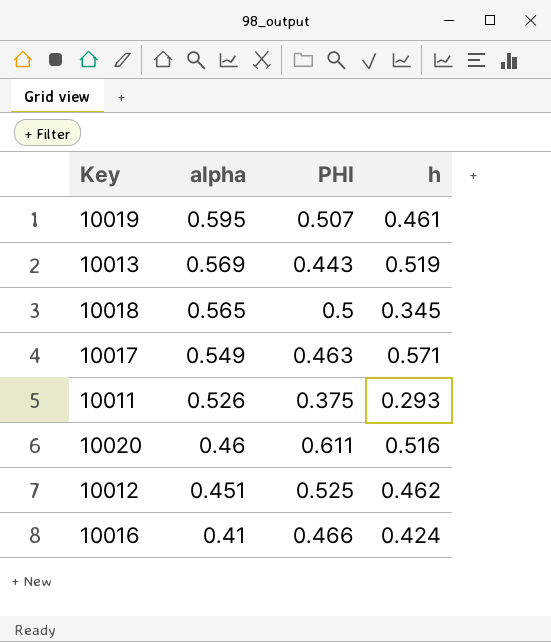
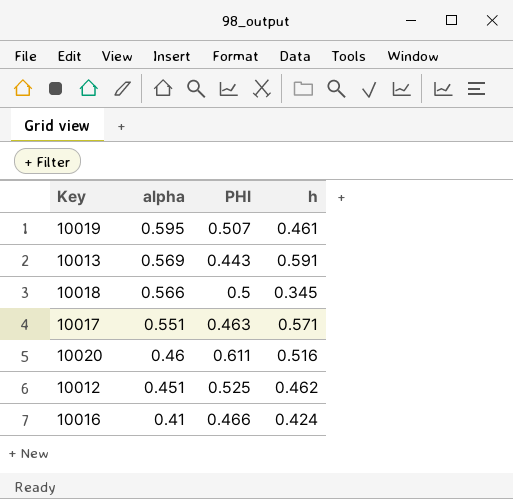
row 10011: 0.526 | 0.375 | 0.293 -> none
10013 | h: 0.519 -> 0.591
10018 | alpha: 0.565 -> 0.566
10017 | alpha: 0.549 -> 0.551

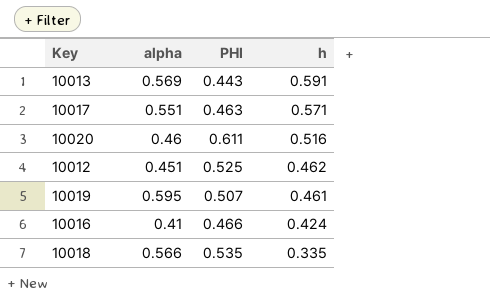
row order: alpha descending -> h descending
10018 | PHI: 0.5 -> 0.535
10018 | h: 0.345 -> 0.335

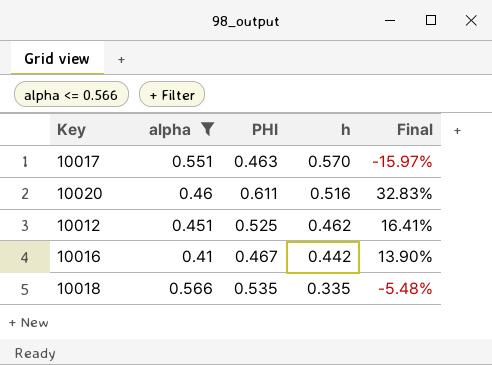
filter: none -> alpha <= 0.566
column Final | formula: none -> ([PHI] - [alpha]) / [alpha]
10017 | h: 0.571 -> 0.570
10016 | PHI: 0.466 -> 0.467
10016 | h: 0.424 -> 0.442

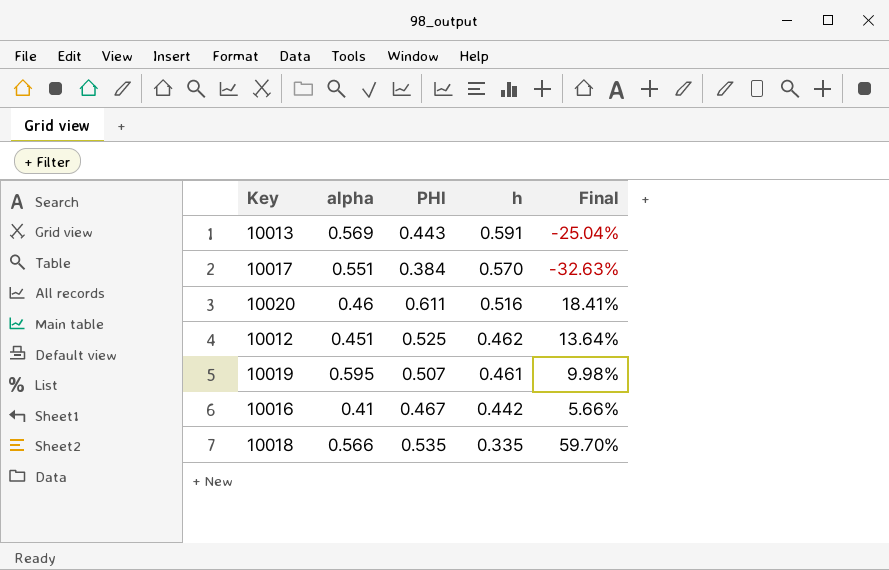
filter: alpha <= 0.566 -> none
column Final | formula: ([PHI] - [alpha]) / [alpha] -> ([PHI] - [h]) / [h]
10017 | PHI: 0.463 -> 0.384

